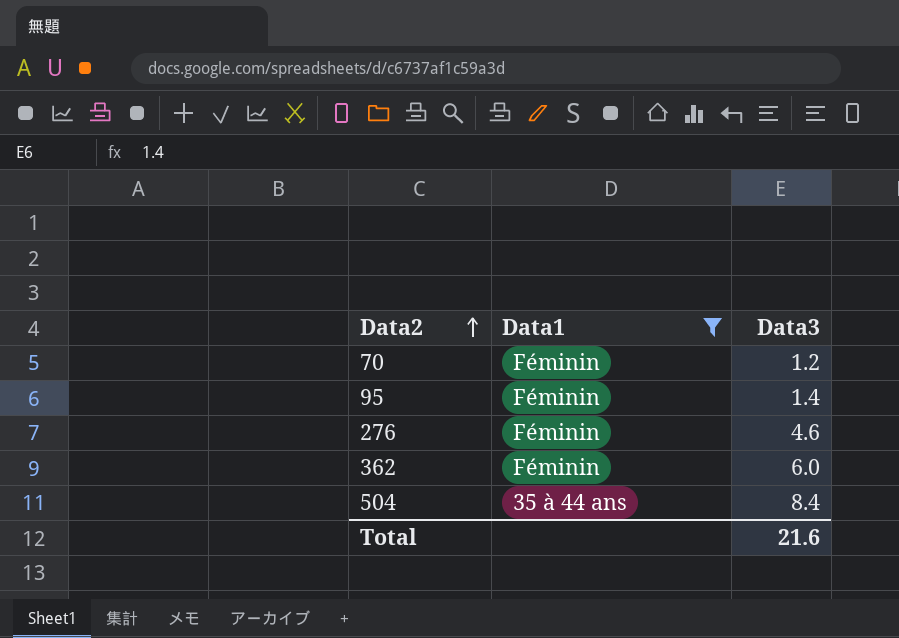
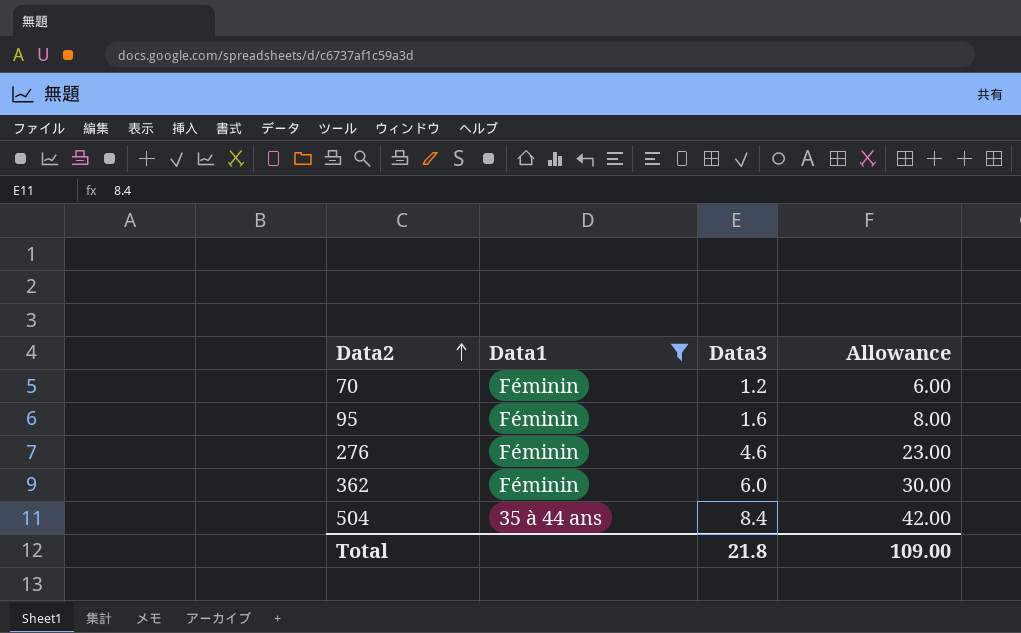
column Allowance | formula: none -> [Data3] * 5
95 | Data3: 1.4 -> 1.6
Total | Data3: 21.6 -> 21.8

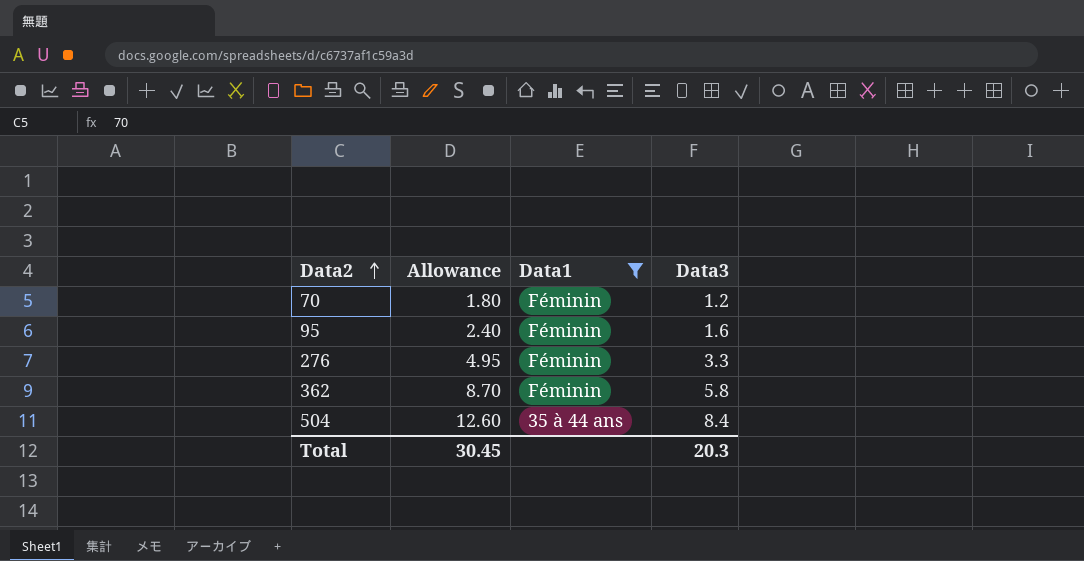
column Allowance | formula: [Data3] * 5 -> [Data3] * 1.5
column Allowance | position: 4 -> 2
276 | Data3: 4.6 -> 3.3
362 | Data3: 6.0 -> 5.8
Total | Allowance: 109.00 -> 30.45
Total | Data3: 21.8 -> 20.3

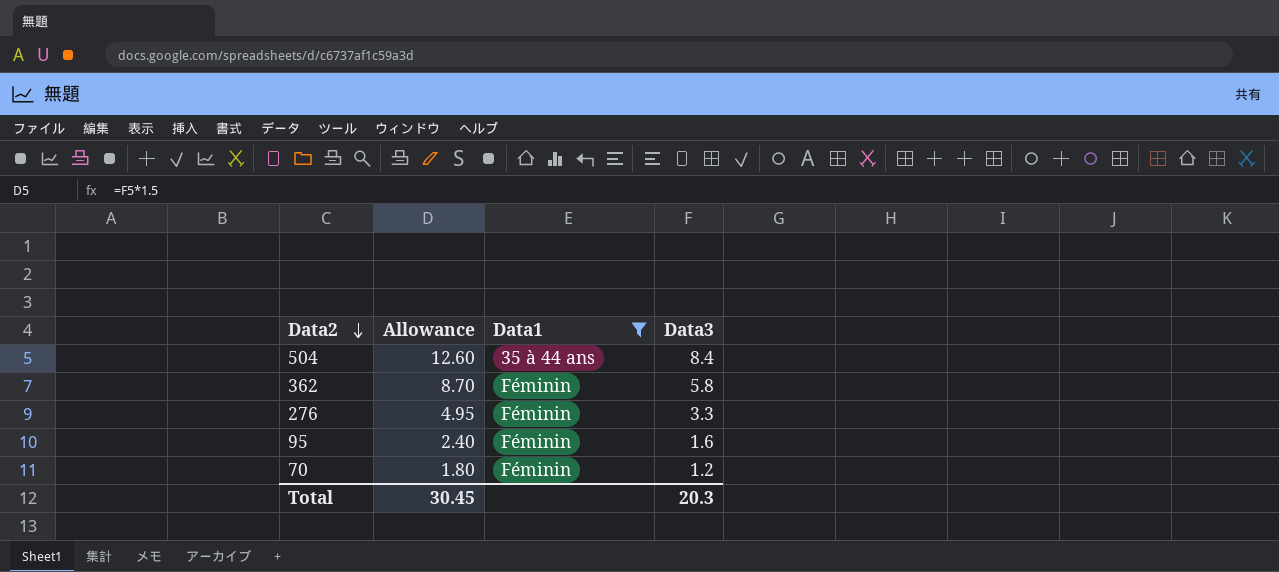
row order: Data2 ascending -> Data2 descending

